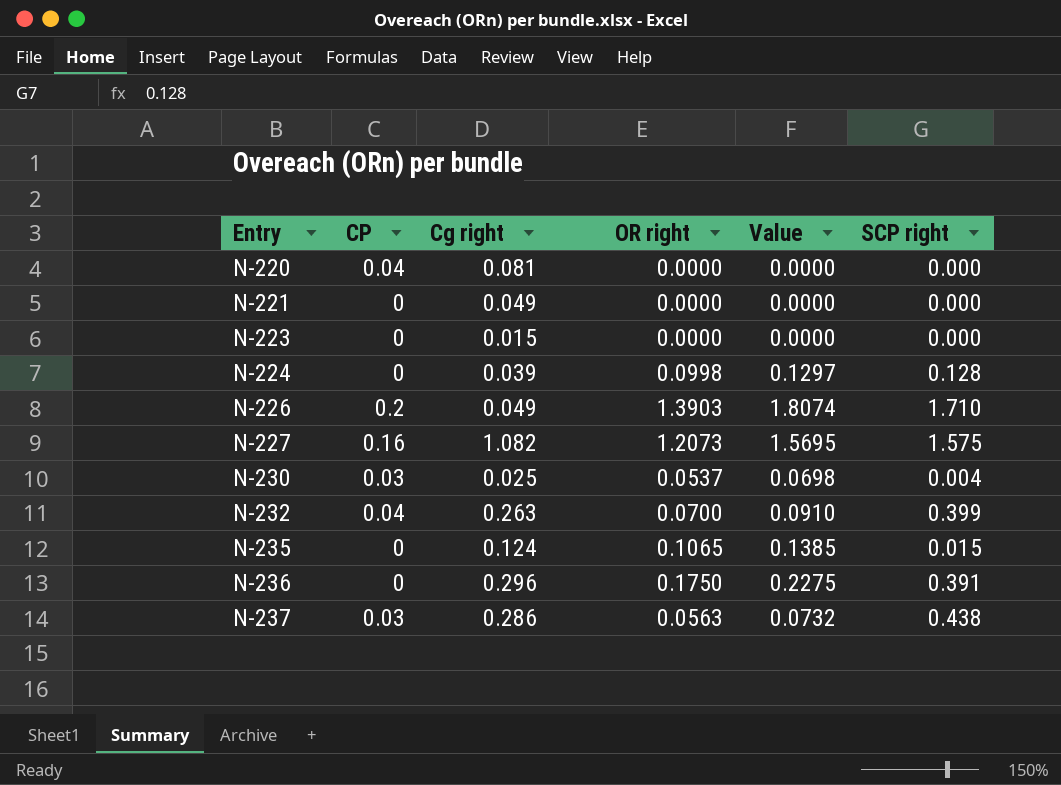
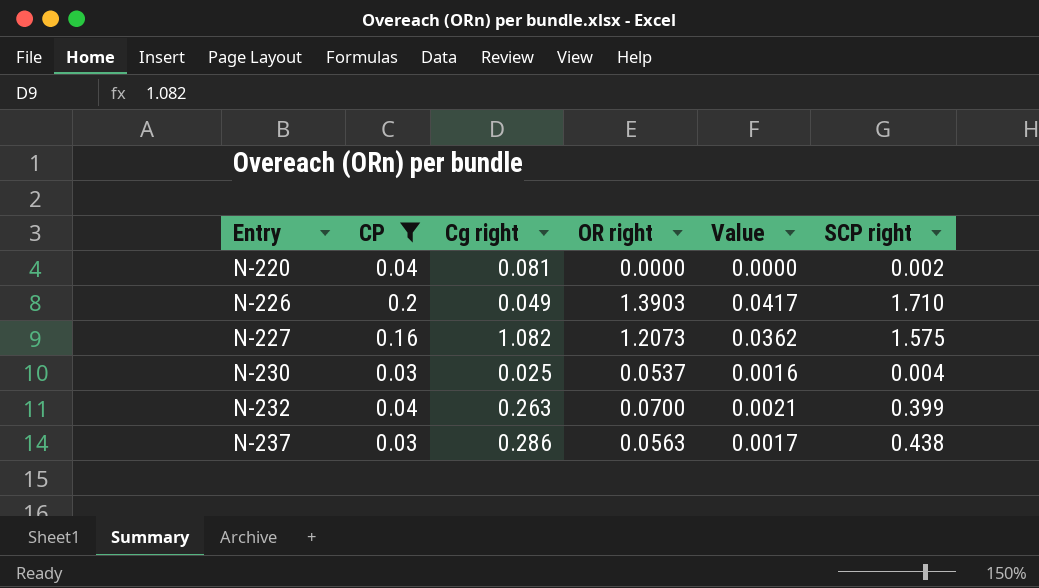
filter: none -> CP != 0
column Value | formula: [OR right] * 1.3 -> [OR right] * 0.03
N-220 | SCP right: 0.000 -> 0.002

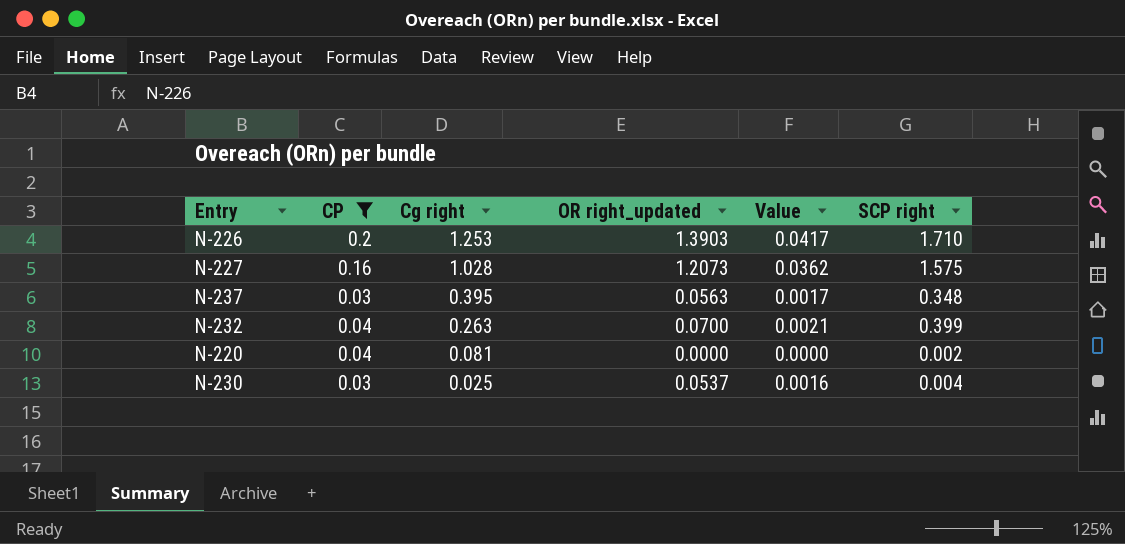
row order: Entry ascending -> Cg right descending
column name: OR right -> OR right_updated
N-226 | Cg right: 0.049 -> 1.253
N-227 | Cg right: 1.082 -> 1.028
N-237 | Cg right: 0.286 -> 0.395
N-237 | SCP right: 0.438 -> 0.348

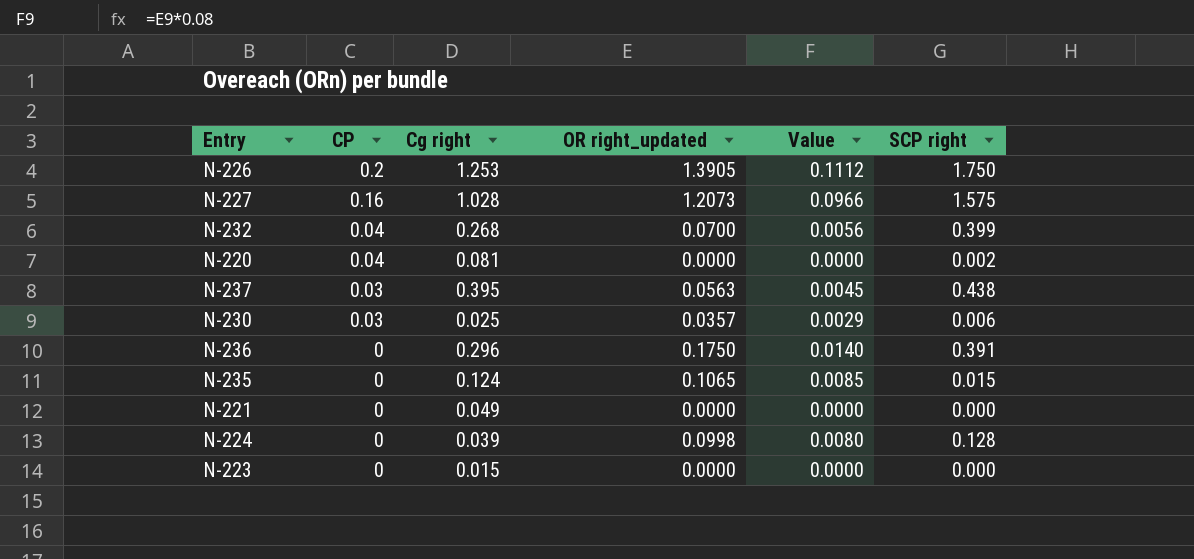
filter: CP != 0 -> none
row order: Cg right descending -> CP descending
column Value | formula: [OR right_updated] * 0.03 -> [OR right_updated] * 0.08
N-226 | OR right_updated: 1.3903 -> 1.3905
N-226 | SCP right: 1.710 -> 1.750
N-232 | Cg right: 0.263 -> 0.268
N-237 | SCP right: 0.348 -> 0.438
N-230 | OR right_updated: 0.0537 -> 0.0357
N-230 | SCP right: 0.004 -> 0.006

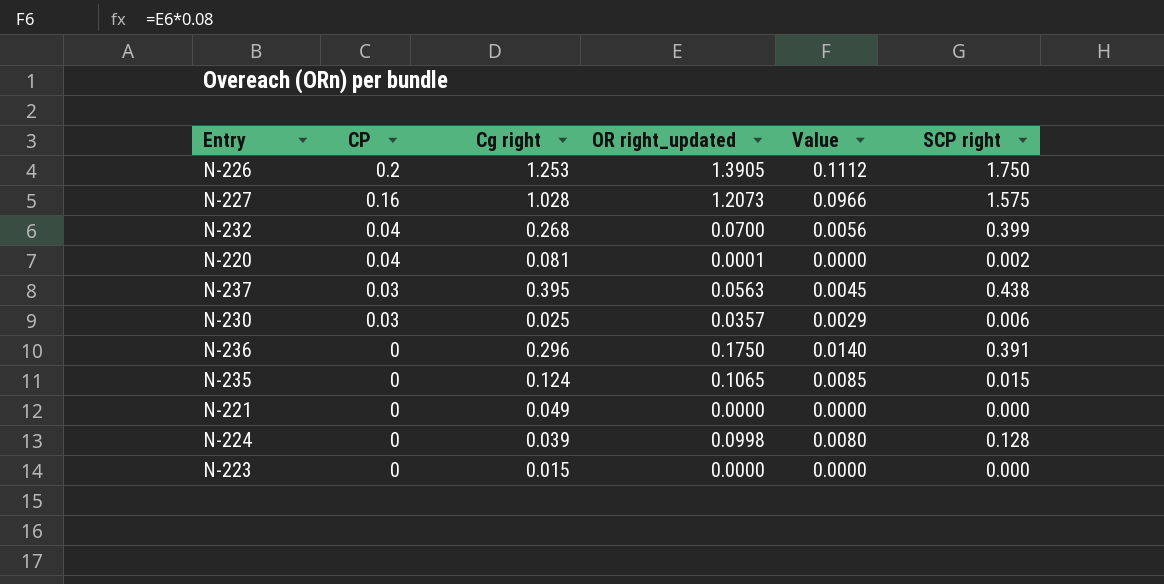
N-220 | OR right_updated: 0.0000 -> 0.0001

